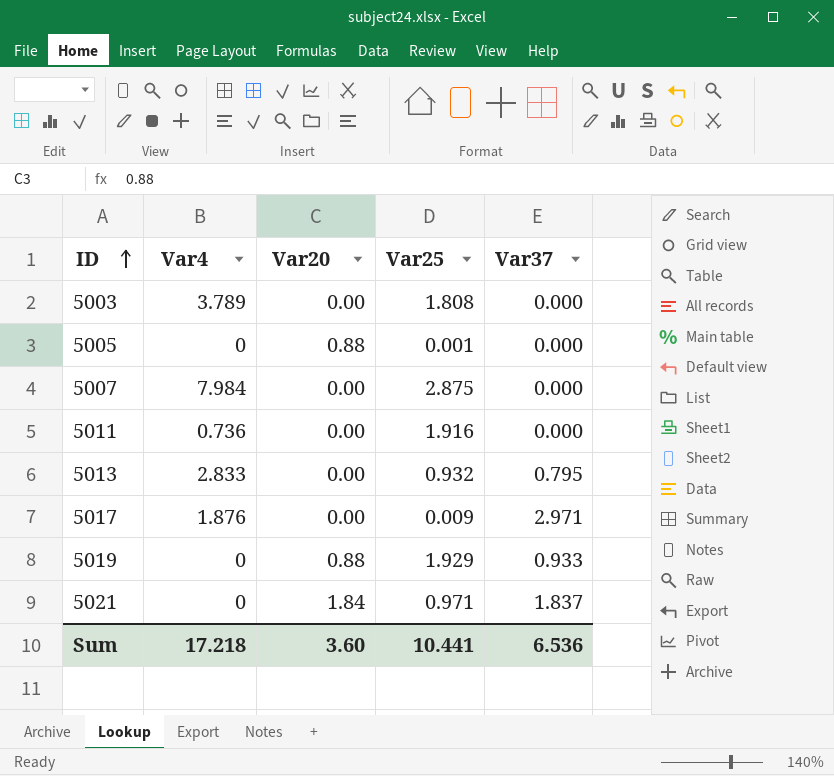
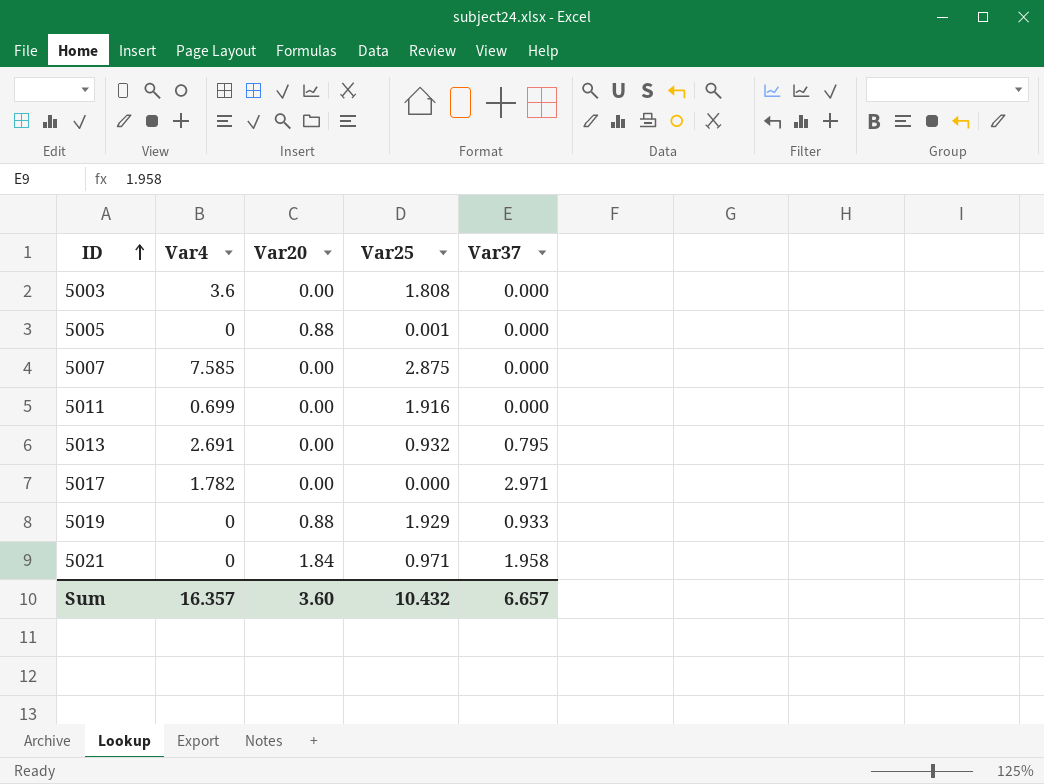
5003 | Var4: 3.789 -> 3.6
5007 | Var4: 7.984 -> 7.585
5011 | Var4: 0.736 -> 0.699
5013 | Var4: 2.833 -> 2.691
5017 | Var4: 1.876 -> 1.782
5017 | Var25: 0.009 -> 0.000
5021 | Var37: 1.837 -> 1.958
Sum | Var4: 17.218 -> 16.357
Sum | Var25: 10.441 -> 10.432
Sum | Var37: 6.536 -> 6.657

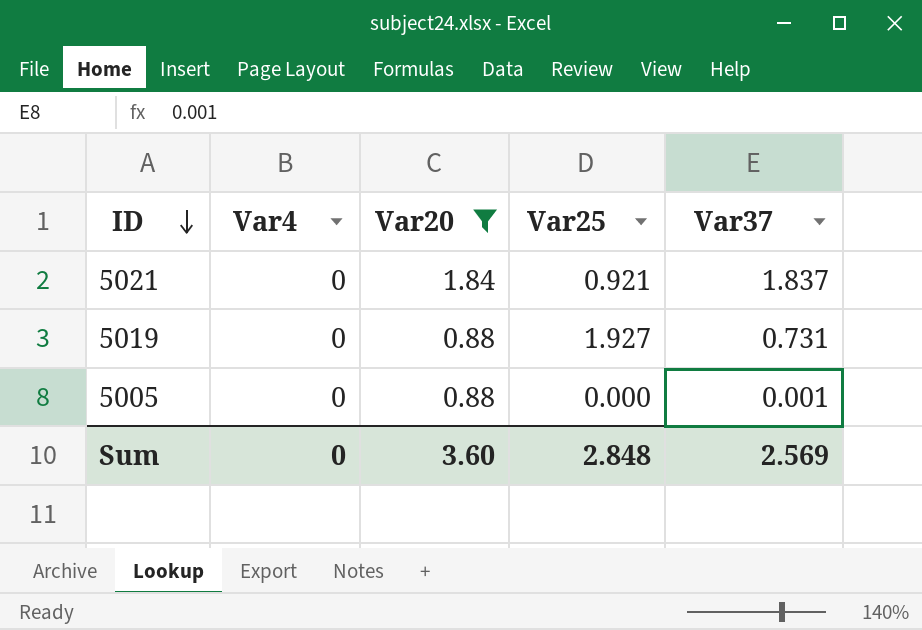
filter: none -> Var20 != 0.00
row order: ID ascending -> ID descending
5021 | Var25: 0.971 -> 0.921
5021 | Var37: 1.958 -> 1.837
5019 | Var25: 1.929 -> 1.927
5019 | Var37: 0.933 -> 0.731
5005 | Var25: 0.001 -> 0.000
5005 | Var37: 0.000 -> 0.001
Sum | Var4: 16.357 -> 0
Sum | Var25: 10.432 -> 2.848
Sum | Var37: 6.657 -> 2.569

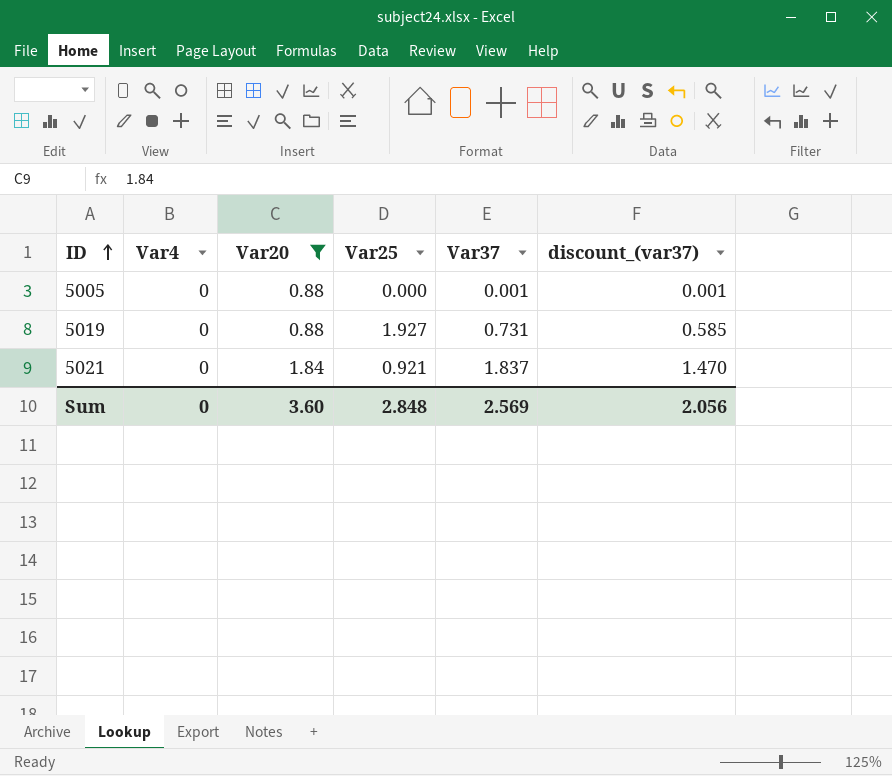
row order: ID descending -> ID ascending
column discount_(var37) | formula: none -> [Var37] * 0.8

